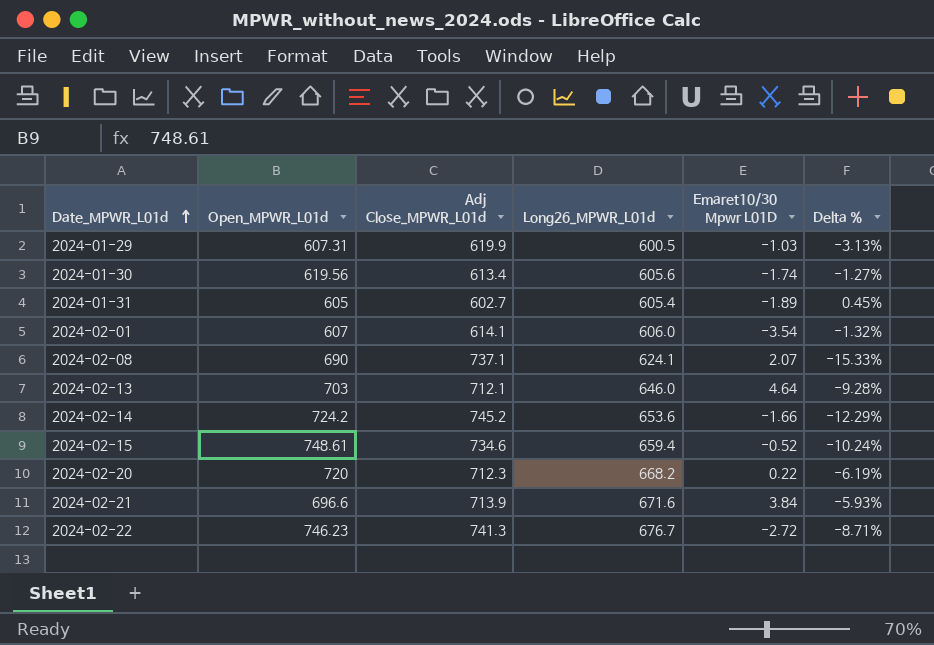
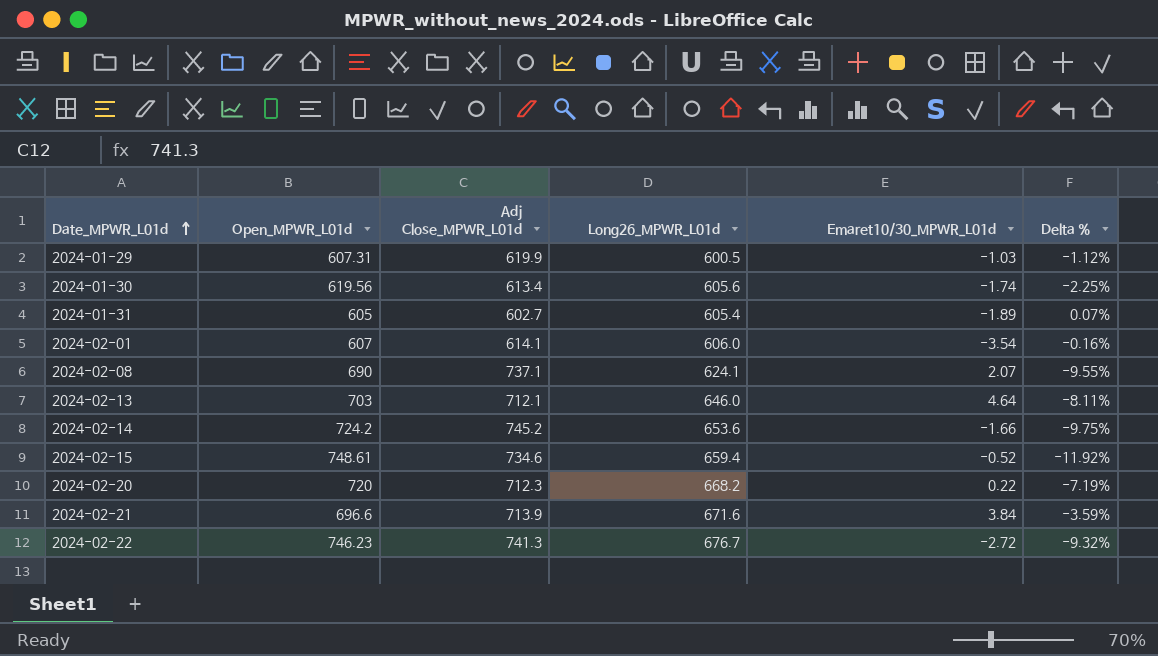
column name: Emaret10/30 Mpwr L01D -> Emaret10/30_MPWR_L01d
column Delta % | formula: ([Long26_MPWR_L01d] - [Adj Close_MPWR_L01d]) / [Adj Close_MPWR_L01d] -> ([Long26_MPWR_L01d] - [Open_MPWR_L01d]) / [Open_MPWR_L01d]

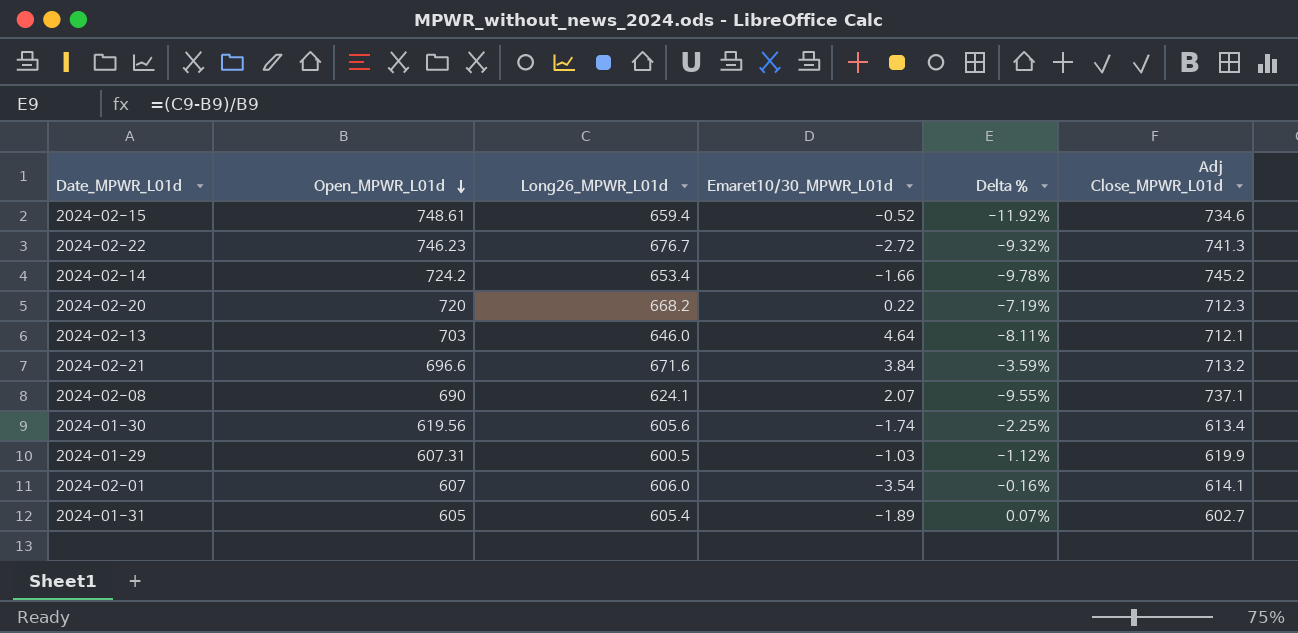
row order: Date_MPWR_L01d ascending -> Open_MPWR_L01d descending
column Adj Close_MPWR_L01d | position: 3 -> 6
2024-02-14 | Long26_MPWR_L01d: 653.6 -> 653.4
2024-02-14 | Delta %: -9.75% -> -9.78%
2024-02-21 | Adj Close_MPWR_L01d: 713.9 -> 713.2

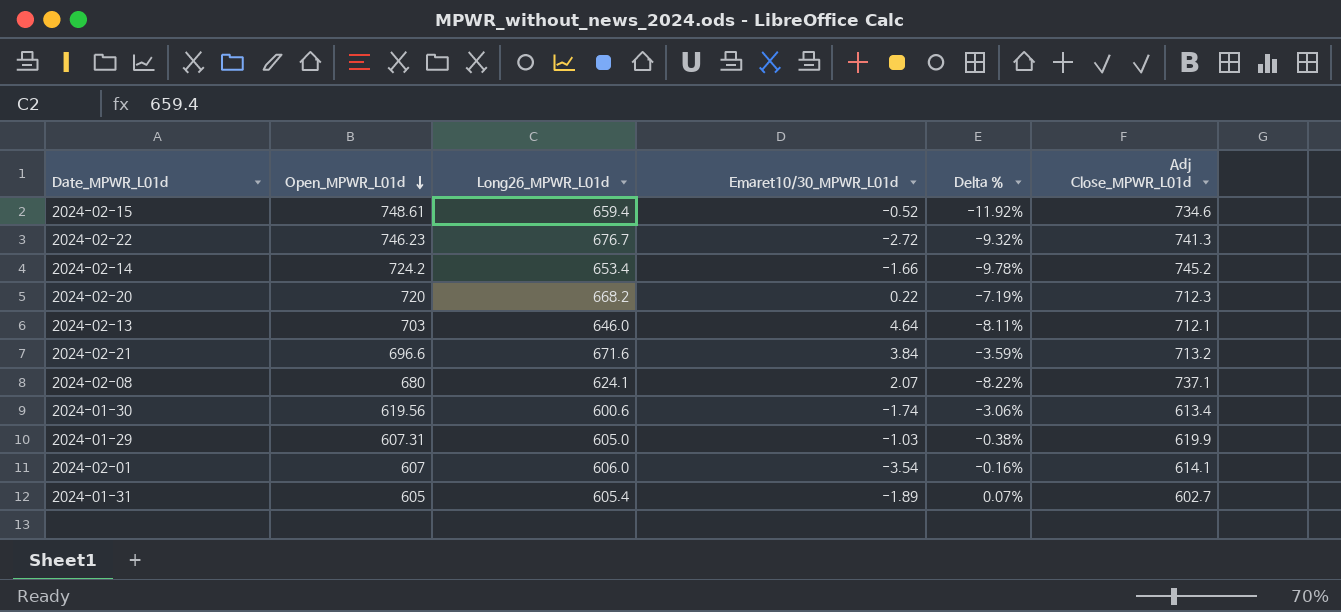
2024-02-08 | Open_MPWR_L01d: 690 -> 680
2024-02-08 | Delta %: -9.55% -> -8.22%
2024-01-30 | Long26_MPWR_L01d: 605.6 -> 600.6
2024-01-30 | Delta %: -2.25% -> -3.06%
2024-01-29 | Long26_MPWR_L01d: 600.5 -> 605.0
2024-01-29 | Delta %: -1.12% -> -0.38%

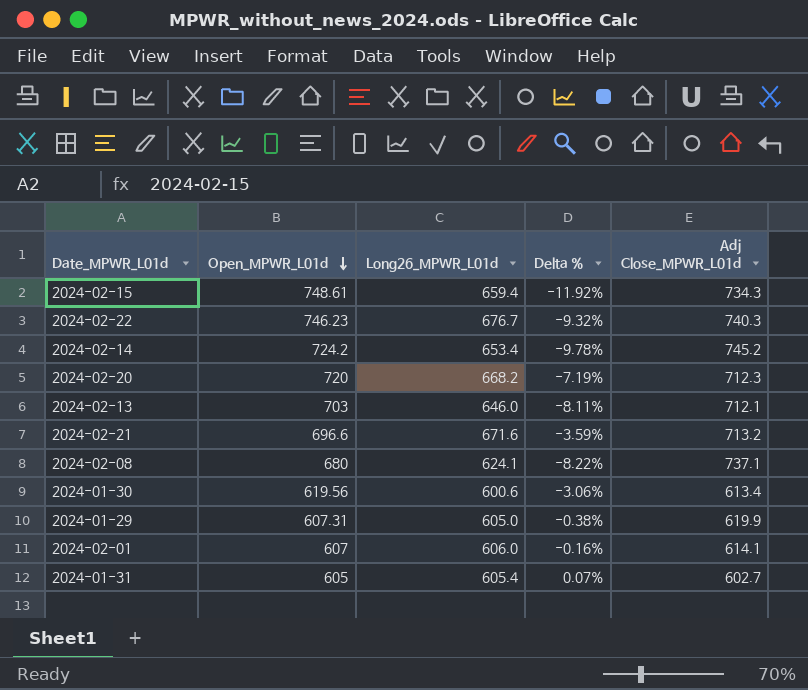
column Emaret10/30_MPWR_L01d | position: 4 -> none
2024-02-15 | Adj Close_MPWR_L01d: 734.6 -> 734.3
2024-02-22 | Adj Close_MPWR_L01d: 741.3 -> 740.3

